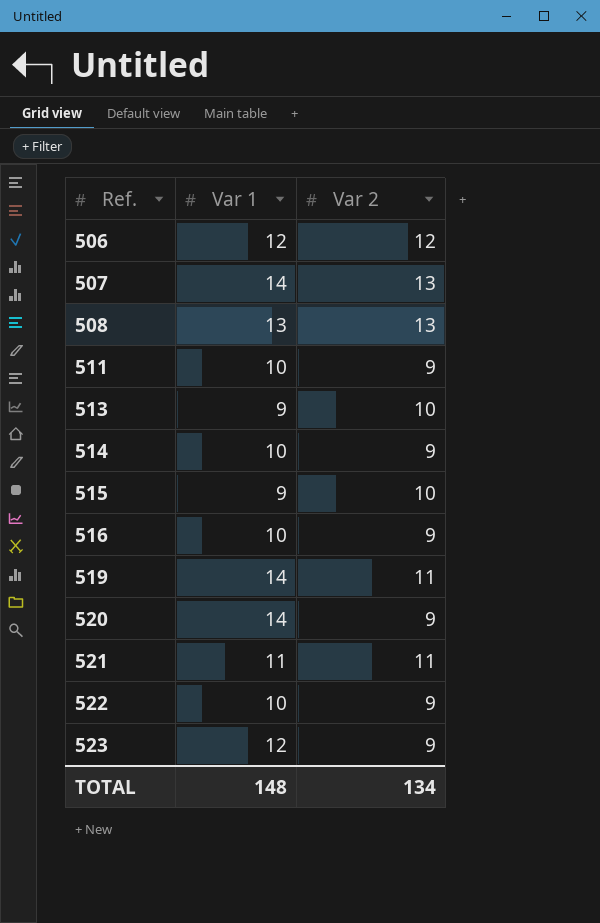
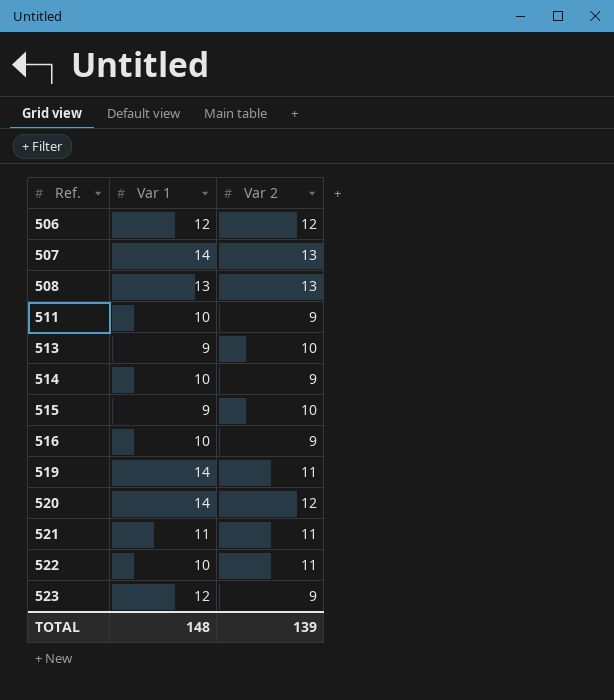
520 | Var 2: 9 -> 12
522 | Var 2: 9 -> 11
TOTAL | Var 2: 134 -> 139

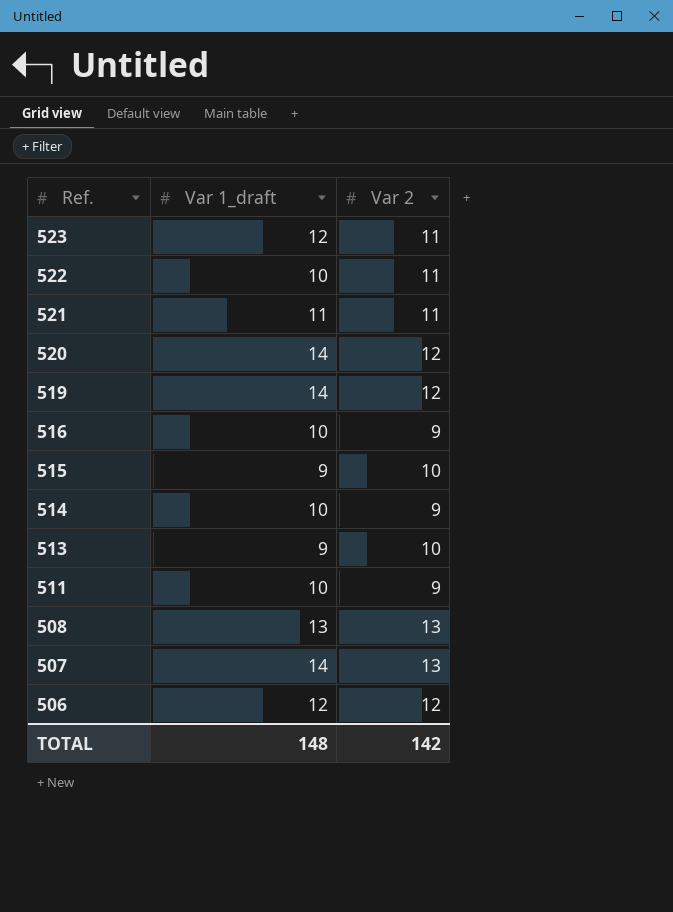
row order: Ref. ascending -> Ref. descending
column name: Var 1 -> Var 1_draft
523 | Var 2: 9 -> 11
519 | Var 2: 11 -> 12
TOTAL | Var 2: 139 -> 142

